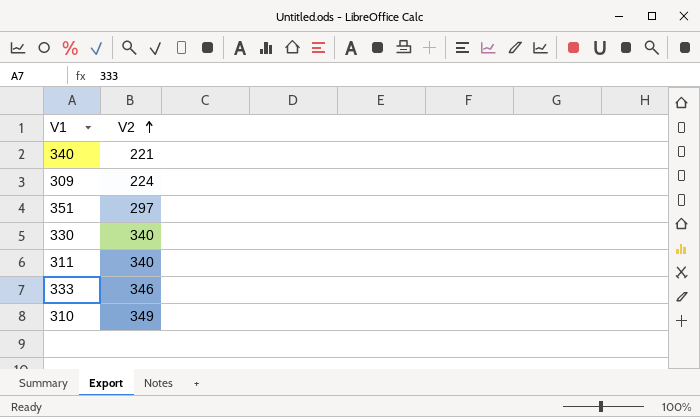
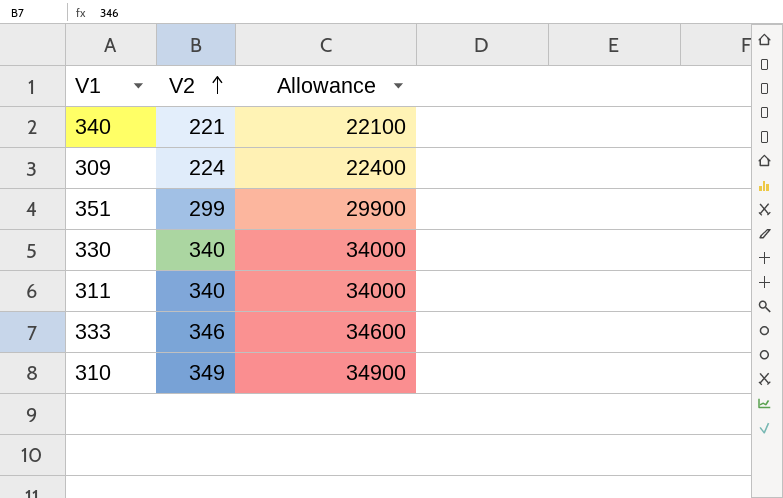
column Allowance | formula: none -> [V2] * 100
351 | V2: 297 -> 299

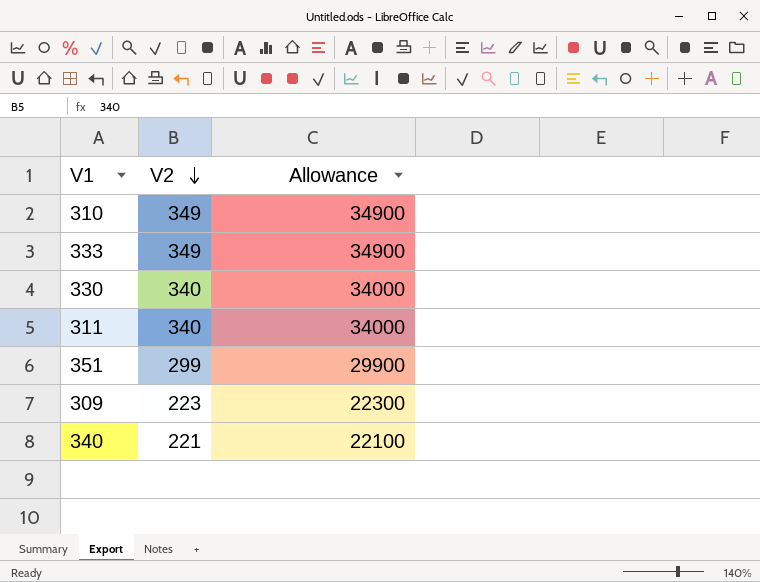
row order: V2 ascending -> V2 descending
333 | V2: 346 -> 349
333 | Allowance: 34600 -> 34900
309 | V2: 224 -> 223
309 | Allowance: 22400 -> 22300

